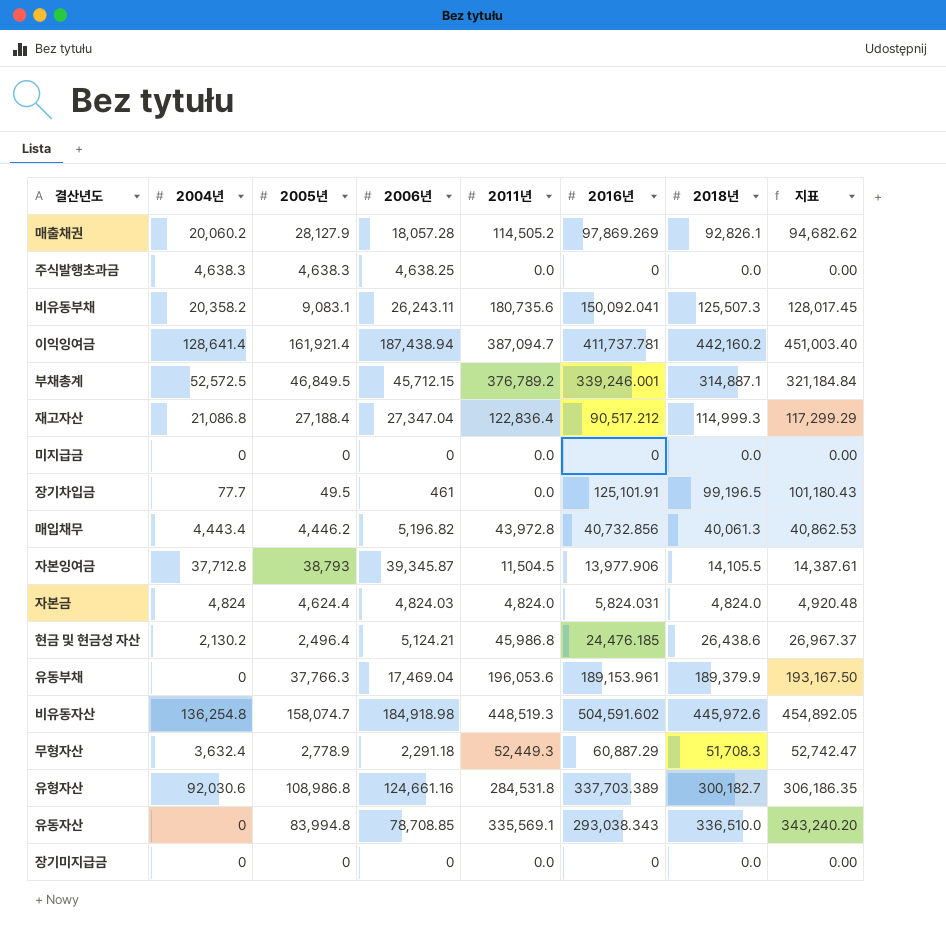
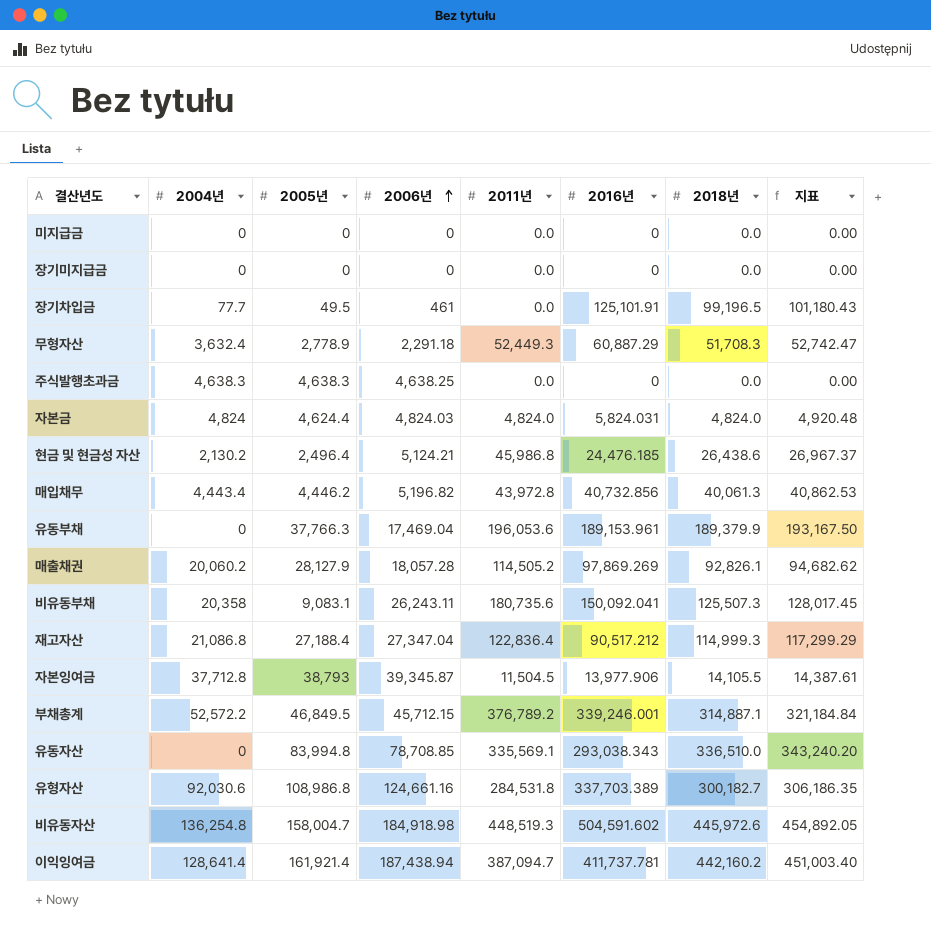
row order: none -> 2006년 ascending
비유동부채 | 2004년: 20,358.2 -> 20,358
부채총계 | 2004년: 52,572.5 -> 52,572.2
비유동자산 | 2005년: 158,074.7 -> 158,004.7

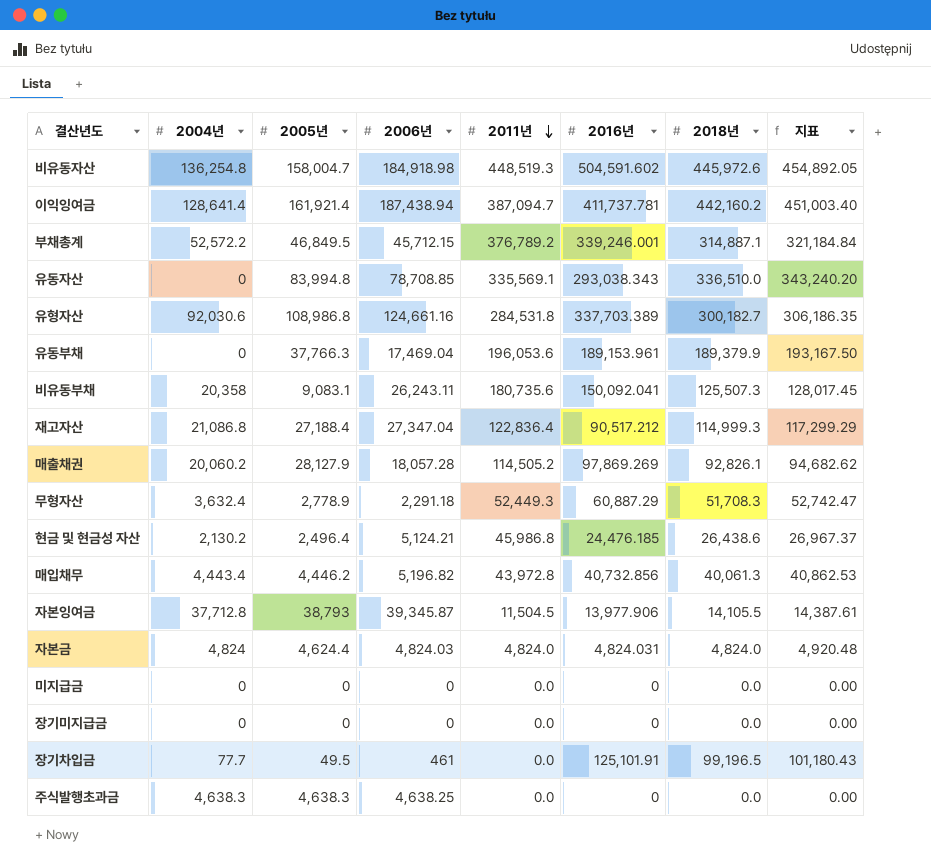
row order: 2006년 ascending -> 2011년 descending
자본금 | 2016년: 5,824.031 -> 4,824.031

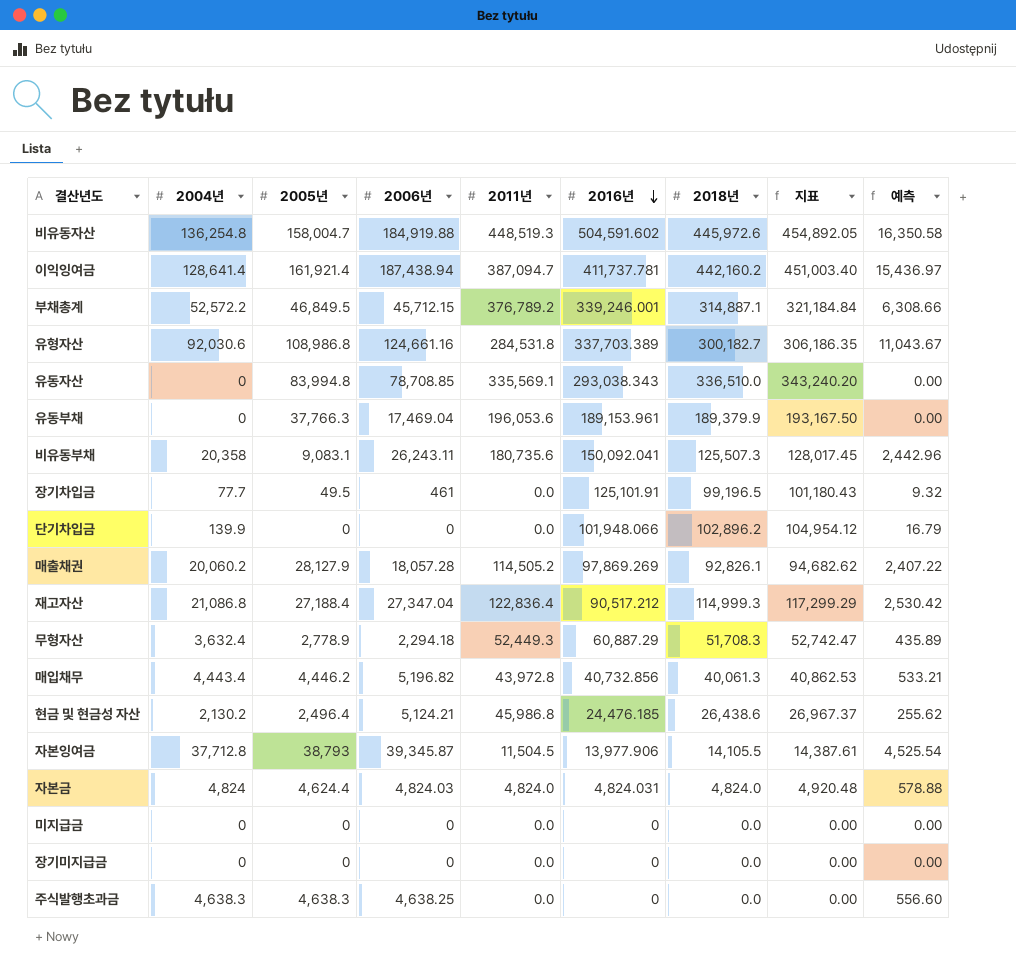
row order: 2011년 descending -> 2016년 descending
column 예측 | formula: none -> [2004년] * 0.12
비유동자산 | 2006년: 184,918.98 -> 184,919.88
row 단기차입금: none -> 139.9 | 0 | 0 | 0.0 | 101,948.066 | 102,896.2 | 104,954.12 | 16.79
무형자산 | 2006년: 2,291.18 -> 2,294.18

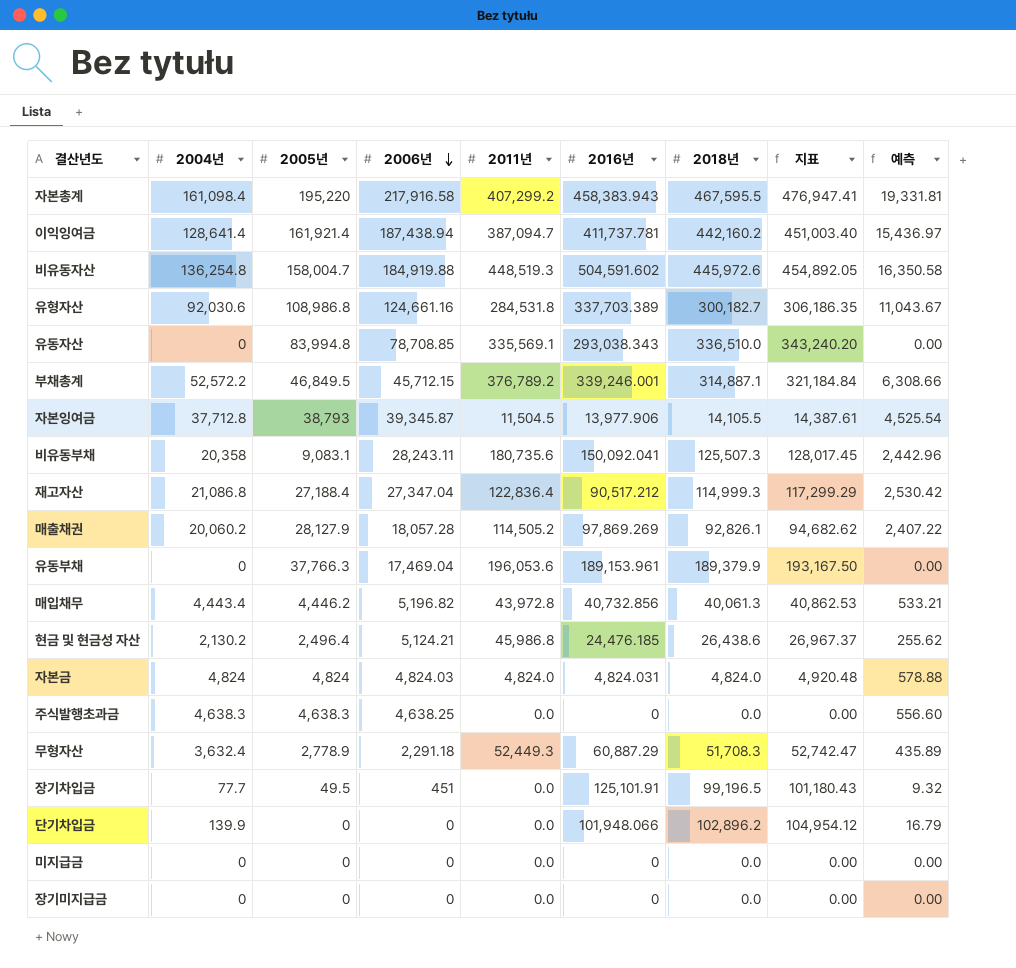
row order: 2016년 descending -> 2006년 descending
row 자본총계: none -> 161,098.4 | 195,220 | 217,916.58 | 407,299.2 | 458,383.943 | 467,595.5 | 476,947.41 | 19,331.81
비유동부채 | 2006년: 26,243.11 -> 28,243.11
자본금 | 2005년: 4,624.4 -> 4,824
무형자산 | 2006년: 2,294.18 -> 2,291.18
장기차입금 | 2006년: 461 -> 451

